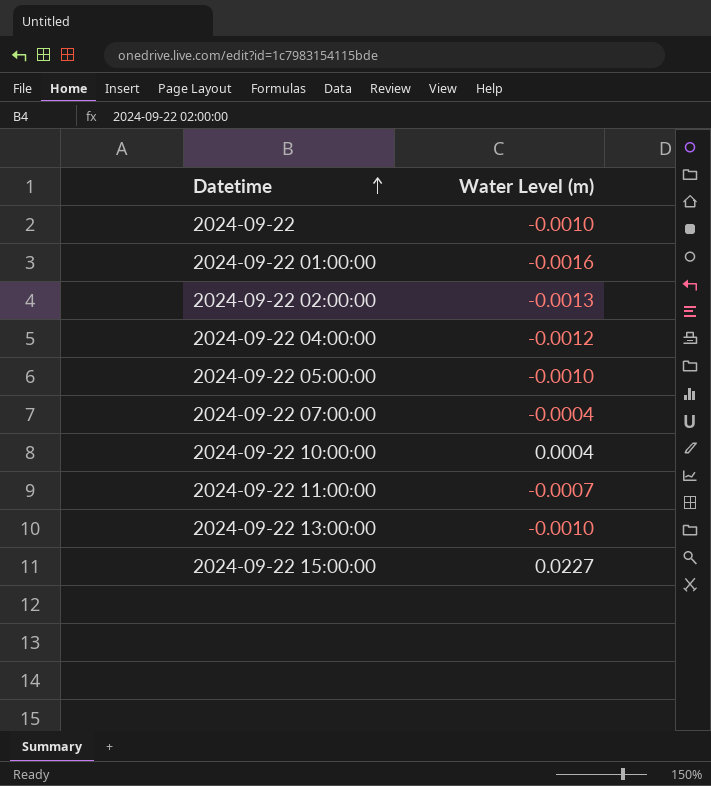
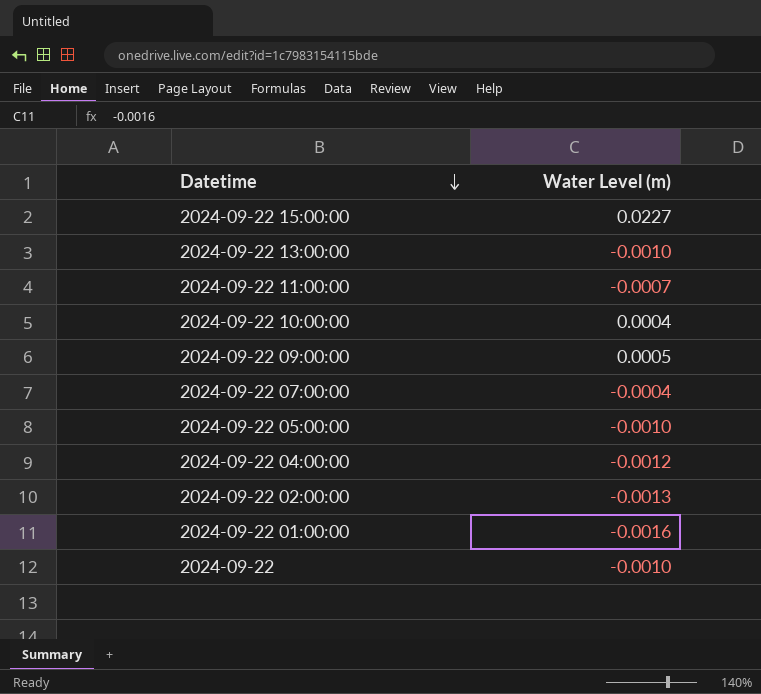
row order: Datetime ascending -> Datetime descending
row 2024-09-22 09:00:00: none -> 0.0005

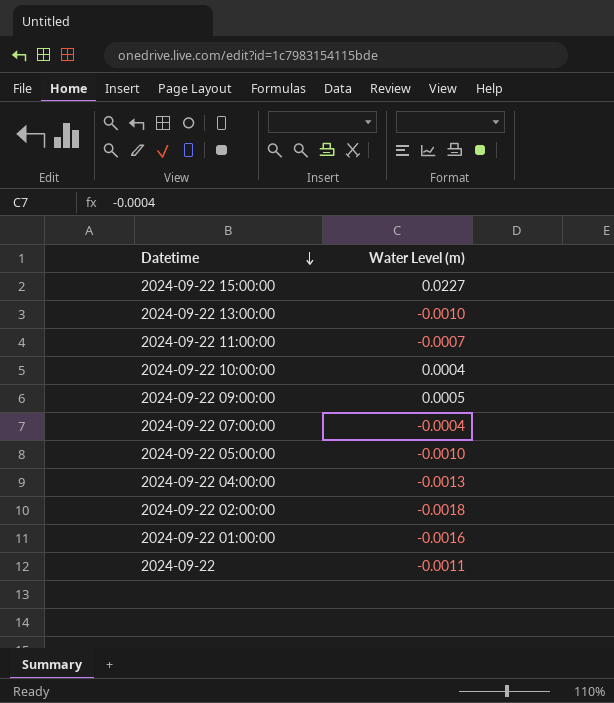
2024-09-22 04:00:00 | Water Level (m): -0.0012 -> -0.0013
2024-09-22 02:00:00 | Water Level (m): -0.0013 -> -0.0018
2024-09-22 | Water Level (m): -0.0010 -> -0.0011

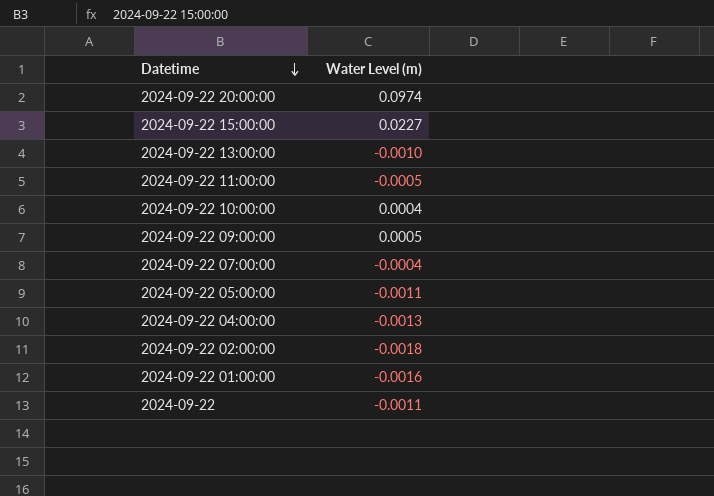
row 2024-09-22 20:00:00: none -> 0.0974
2024-09-22 11:00:00 | Water Level (m): -0.0007 -> -0.0005
2024-09-22 05:00:00 | Water Level (m): -0.0010 -> -0.0011

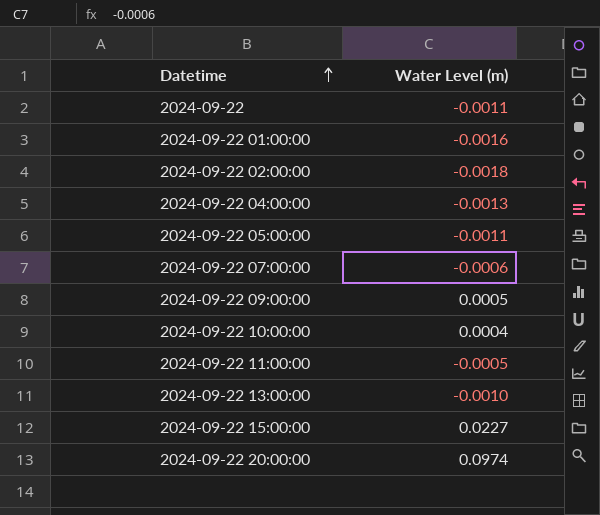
row order: Datetime descending -> Datetime ascending
2024-09-22 07:00:00 | Water Level (m): -0.0004 -> -0.0006

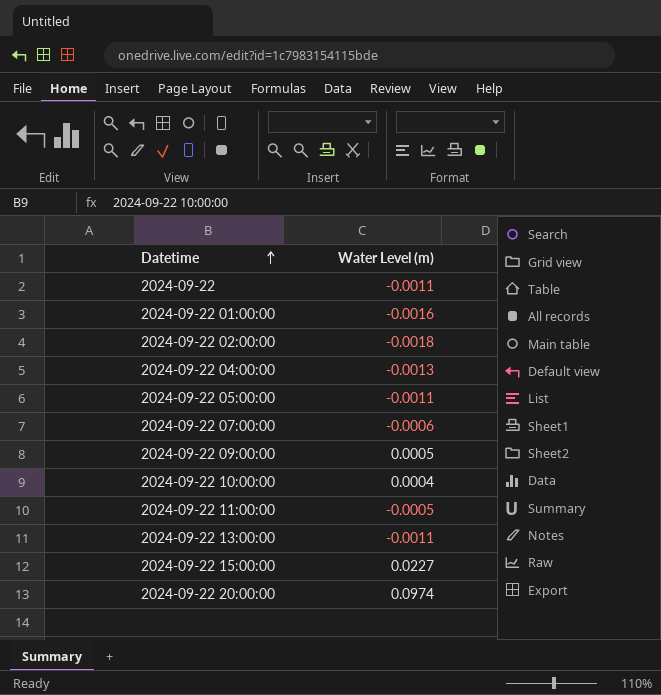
2024-09-22 13:00:00 | Water Level (m): -0.0010 -> -0.0011

